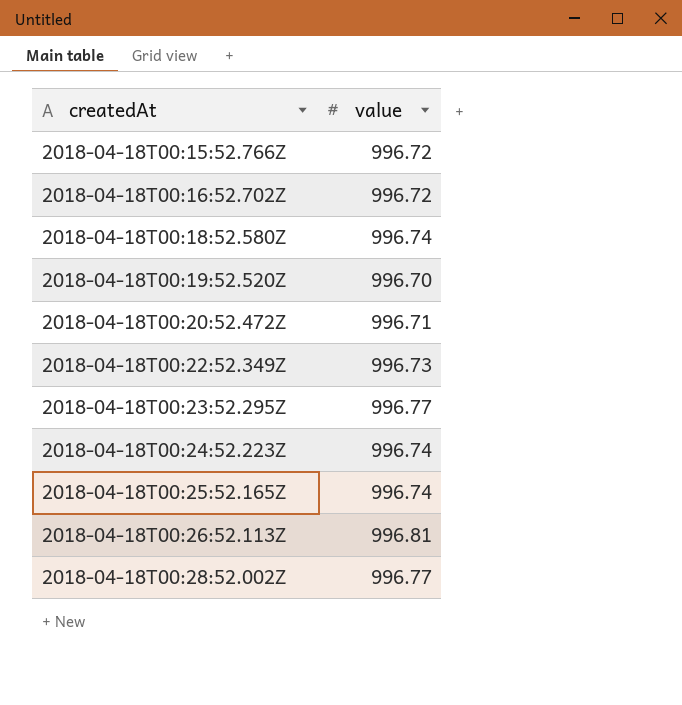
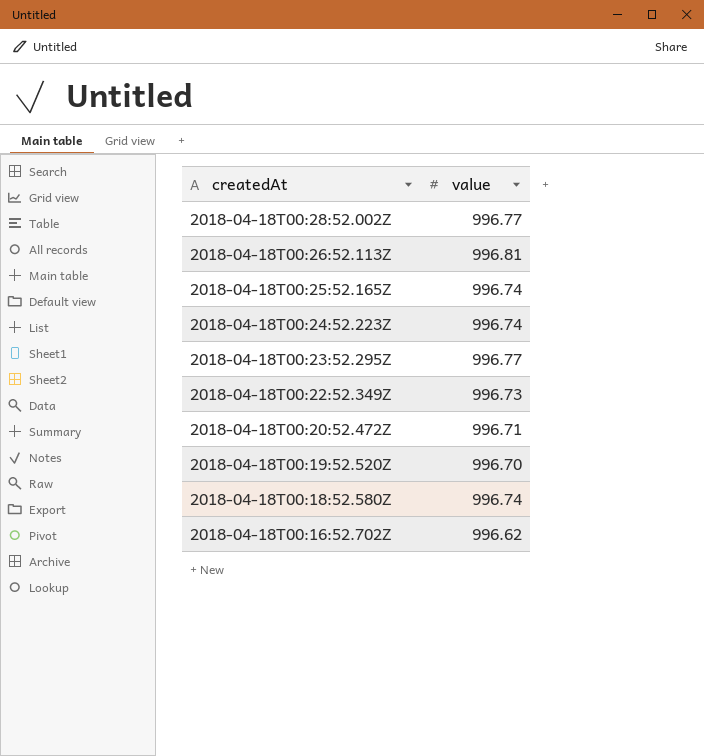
row order: createdAt ascending -> createdAt descending
row 2018-04-18T00:15:52.766Z: 996.72 -> none
2018-04-18T00:16:52.702Z | value: 996.72 -> 996.62

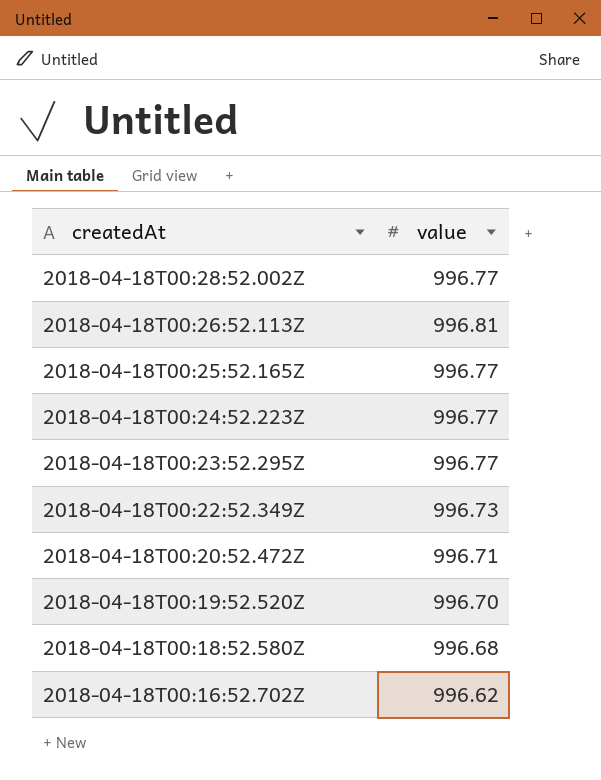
2018-04-18T00:25:52.165Z | value: 996.74 -> 996.77
2018-04-18T00:24:52.223Z | value: 996.74 -> 996.77
2018-04-18T00:18:52.580Z | value: 996.74 -> 996.68

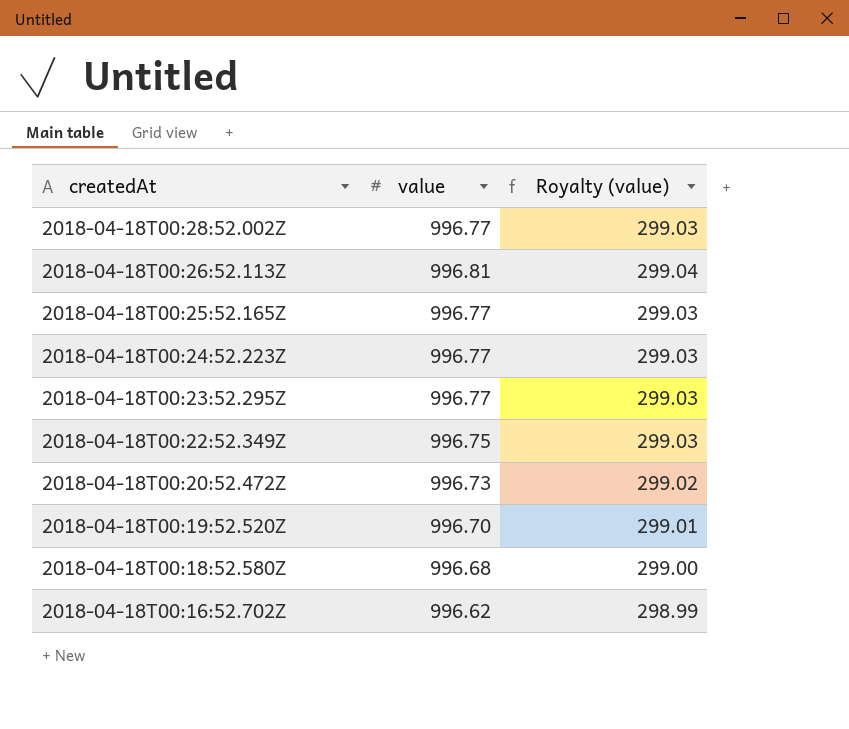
column Royalty (value) | formula: none -> [value] * 0.3
2018-04-18T00:22:52.349Z | value: 996.73 -> 996.75
2018-04-18T00:20:52.472Z | value: 996.71 -> 996.73

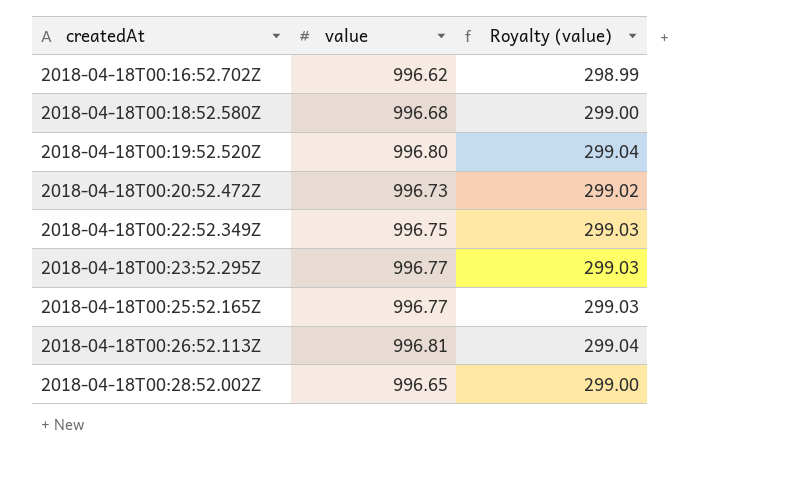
row order: createdAt descending -> createdAt ascending
row 2018-04-18T00:24:52.223Z: 996.77 | 299.03 -> none
2018-04-18T00:19:52.520Z | value: 996.70 -> 996.80
2018-04-18T00:19:52.520Z | Royalty (value): 299.01 -> 299.04
2018-04-18T00:28:52.002Z | value: 996.77 -> 996.65
2018-04-18T00:28:52.002Z | Royalty (value): 299.03 -> 299.00

